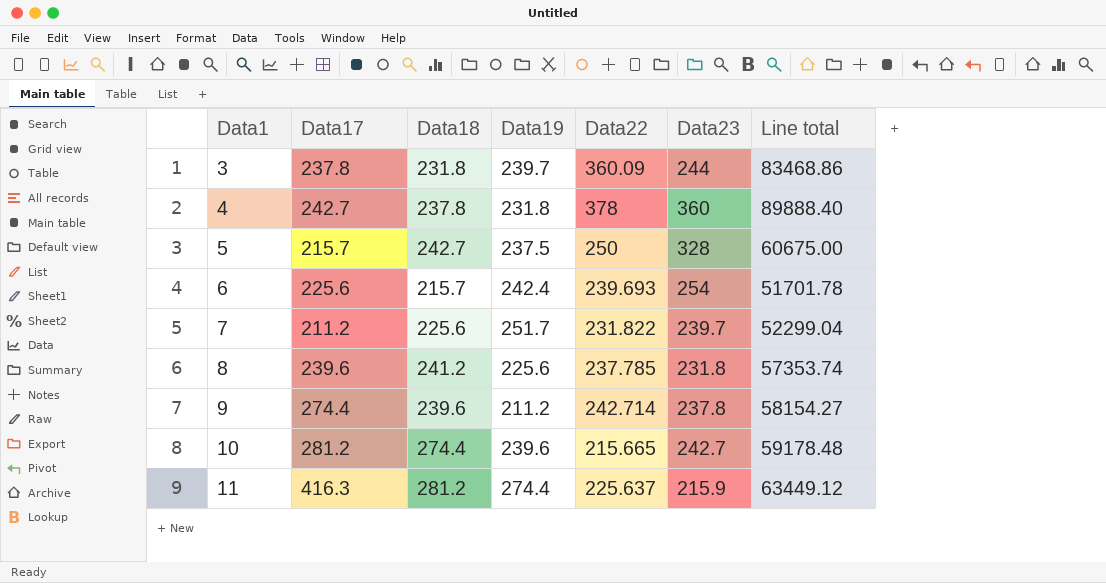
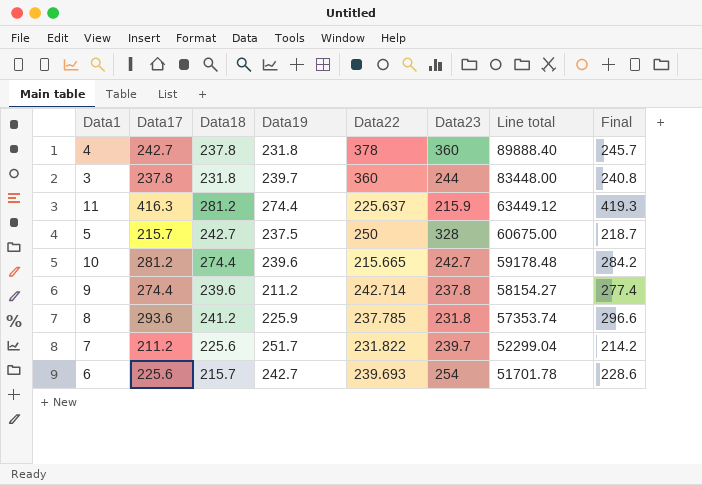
row order: Data1 ascending -> Line total descending
column Final | formula: none -> [Data17] + 3
3 | Data22: 360.09 -> 360
3 | Line total: 83468.86 -> 83448.00
8 | Data17: 239.6 -> 293.6
8 | Data19: 225.6 -> 225.9
6 | Data19: 242.4 -> 242.7

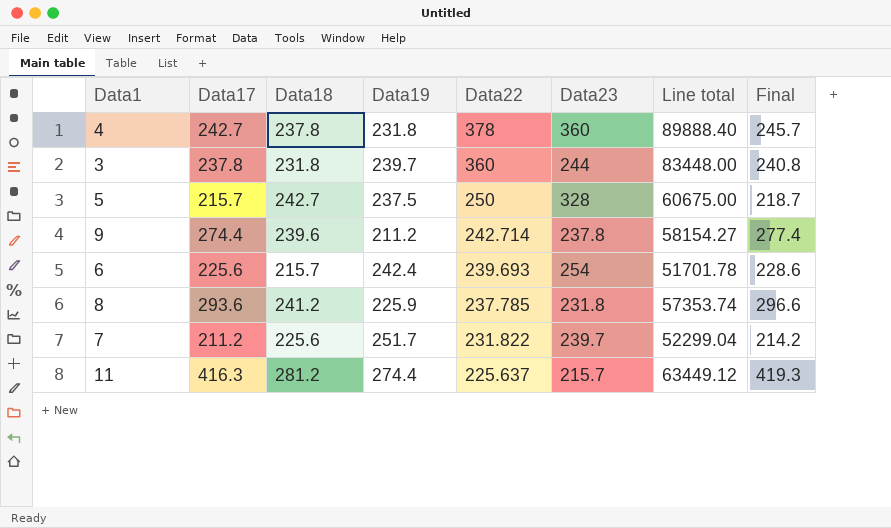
row order: Line total descending -> Data22 descending
row 10: 281.2 | 274.4 | 239.6 | 215.665 | 242.7 | 59178.48 | 284.2 -> none
6 | Data19: 242.7 -> 242.4
11 | Data23: 215.9 -> 215.7

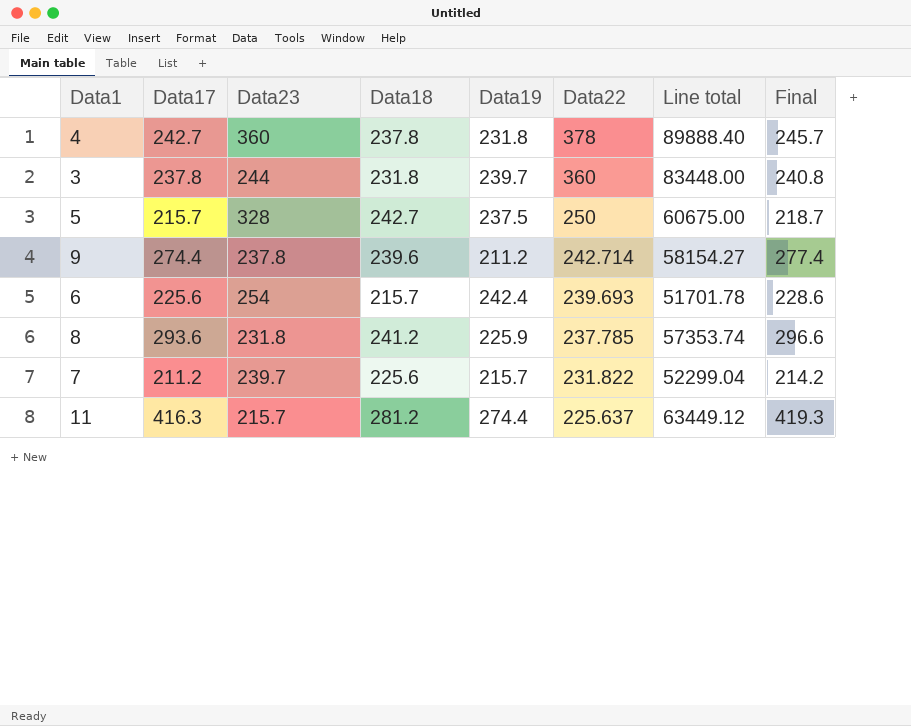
column Data23 | position: 6 -> 3
7 | Data19: 251.7 -> 215.7

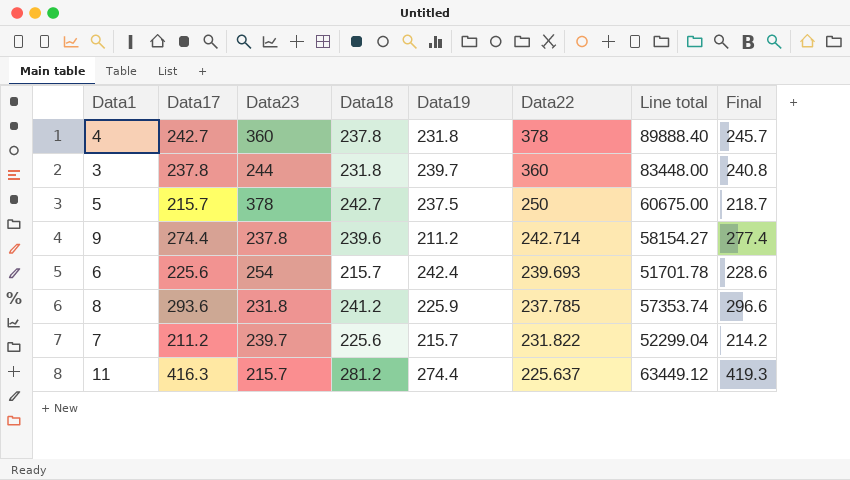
5 | Data23: 328 -> 378

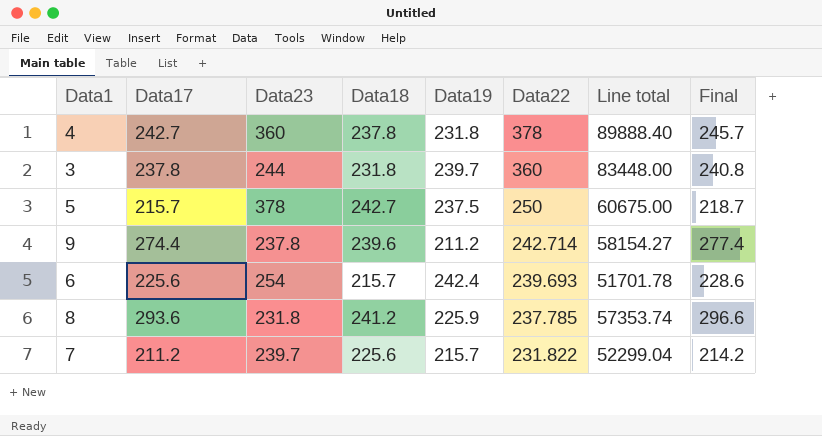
row 11: 416.3 | 215.7 | 281.2 | 274.4 | 225.637 | 63449.12 | 419.3 -> none

